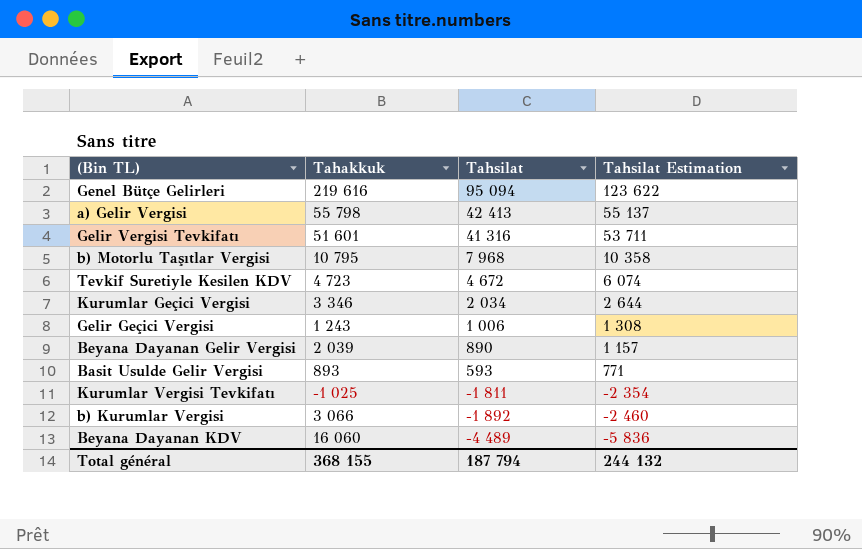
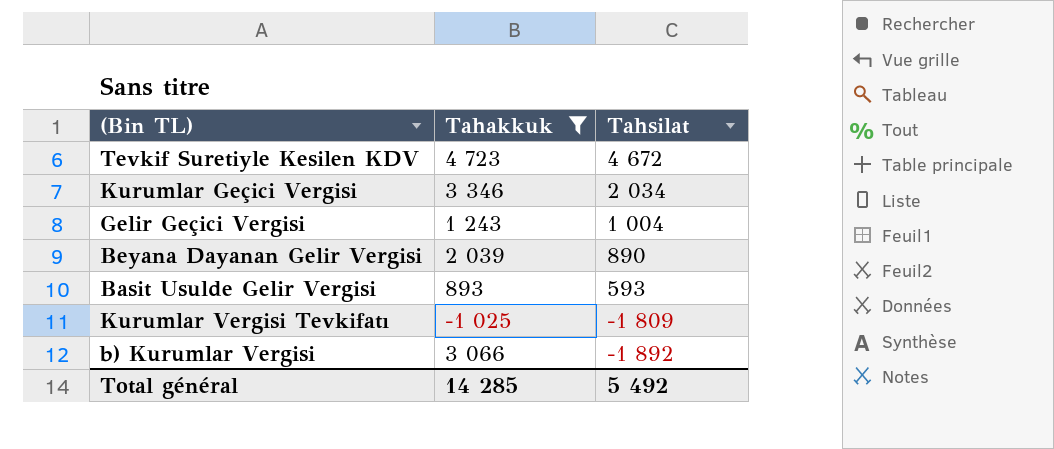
filter: none -> Tahakkuk <= 4 723
column Tahsilat Estimation | formula: [Tahsilat] * 1,3 -> none
Gelir Geçici Vergisi | Tahsilat: 1 006 -> 1 004
Kurumlar Vergisi Tevkifatı | Tahsilat: -1 811 -> -1 809
Total général | Tahakkuk: 368 155 -> 14 285
Total général | Tahsilat: 187 794 -> 5 492

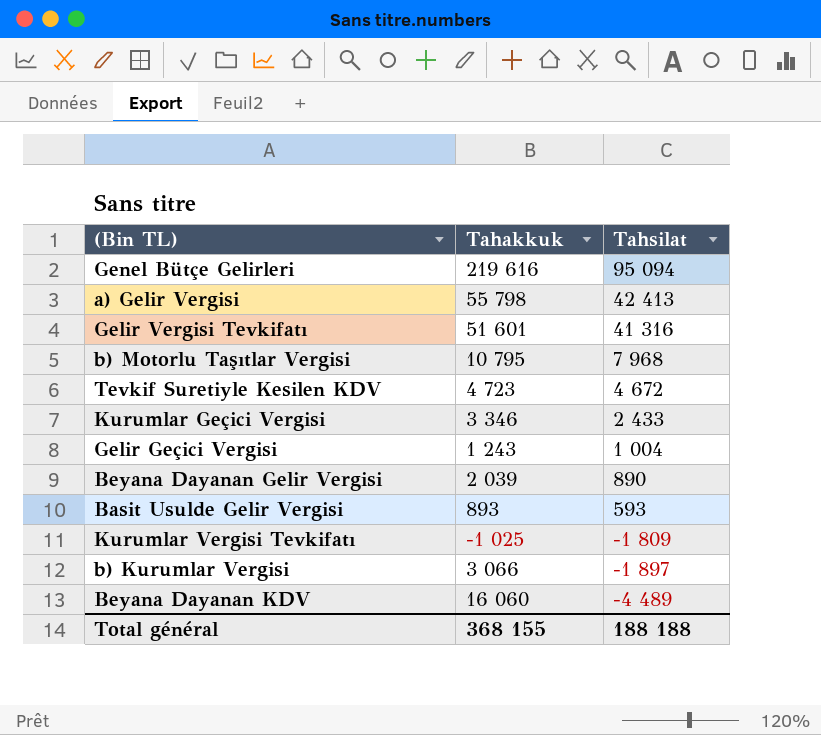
filter: Tahakkuk <= 4 723 -> none
Kurumlar Geçici Vergisi | Tahsilat: 2 034 -> 2 433
b) Kurumlar Vergisi | Tahsilat: -1 892 -> -1 897
Total général | Tahakkuk: 14 285 -> 368 155
Total général | Tahsilat: 5 492 -> 188 188

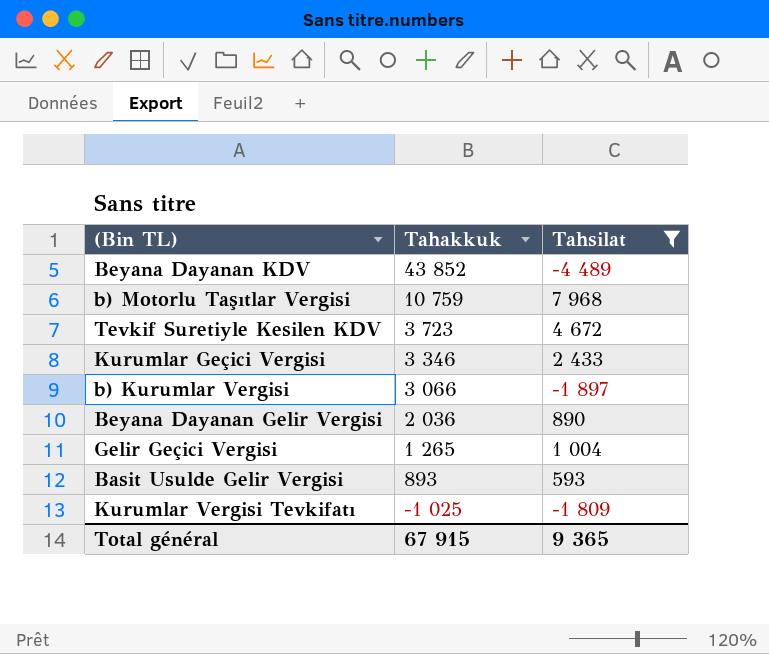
filter: none -> Tahsilat <= 7 968
row order: Tahsilat descending -> Tahakkuk descending
Beyana Dayanan KDV | Tahakkuk: 16 060 -> 43 852
b) Motorlu Taşıtlar Vergisi | Tahakkuk: 10 795 -> 10 759
Tevkif Suretiyle Kesilen KDV | Tahakkuk: 4 723 -> 3 723
Beyana Dayanan Gelir Vergisi | Tahakkuk: 2 039 -> 2 036
Gelir Geçici Vergisi | Tahakkuk: 1 243 -> 1 265
Total général | Tahakkuk: 368 155 -> 67 915
Total général | Tahsilat: 188 188 -> 9 365

